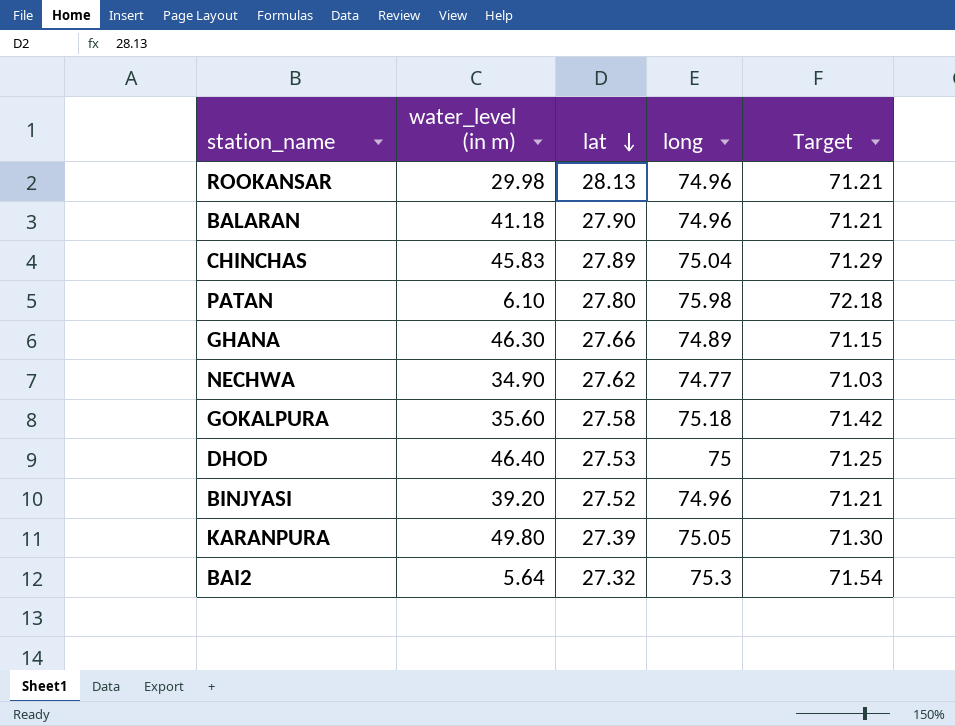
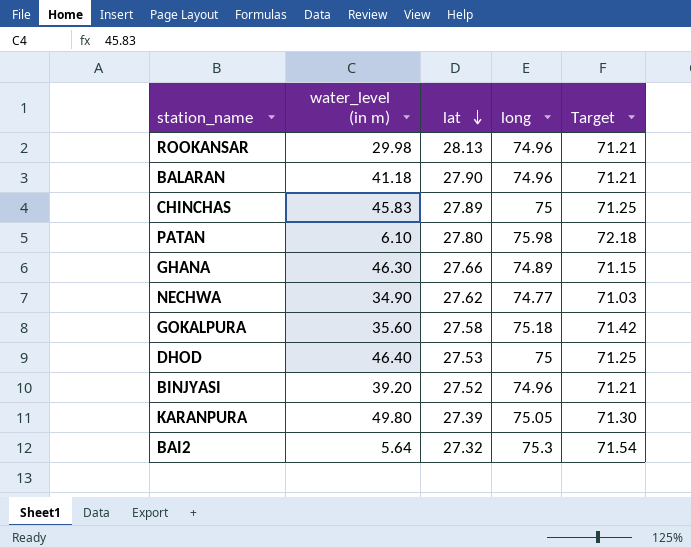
CHINCHAS | long: 75.04 -> 75
CHINCHAS | Target: 71.29 -> 71.25

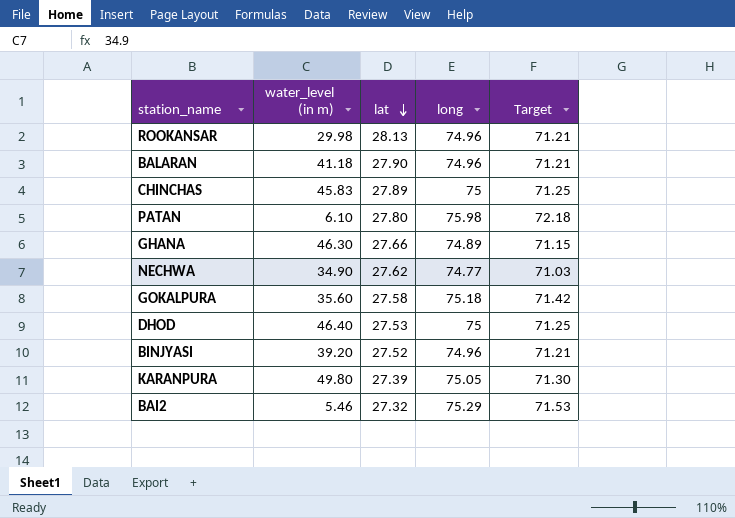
BAI2 | water_level (in m): 5.64 -> 5.46
BAI2 | long: 75.3 -> 75.29
BAI2 | Target: 71.54 -> 71.53

